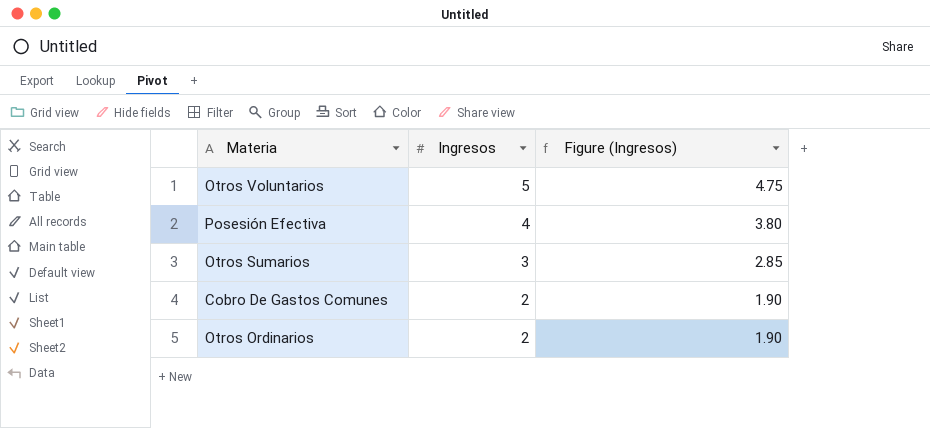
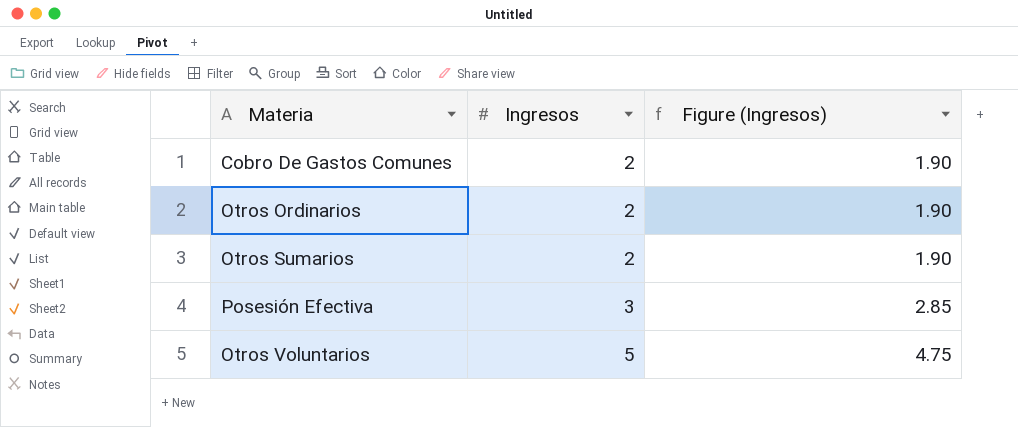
row order: Ingresos descending -> Ingresos ascending
Otros Sumarios | Ingresos: 3 -> 2
Otros Sumarios | Figure (Ingresos): 2.85 -> 1.90
Posesión Efectiva | Ingresos: 4 -> 3
Posesión Efectiva | Figure (Ingresos): 3.80 -> 2.85

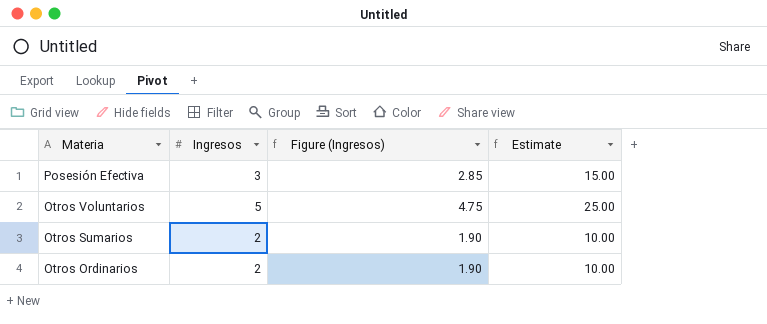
row order: Ingresos ascending -> Materia descending
column Estimate | formula: none -> [Ingresos] * 5
row Cobro De Gastos Comunes: 2 | 1.90 -> none

